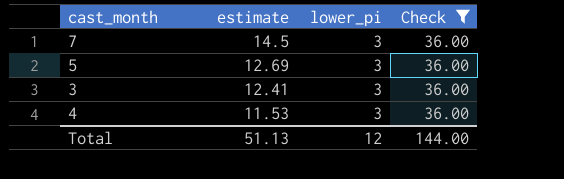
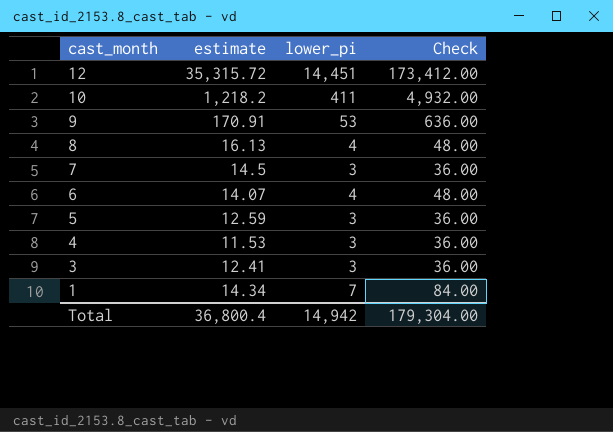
filter: Check = 36.00 -> none
row order: estimate descending -> cast_month descending
5 | estimate: 12.69 -> 12.59
Total | estimate: 51.13 -> 36,800.4
Total | lower_pi: 12 -> 14,942
Total | Check: 144.00 -> 179,304.00

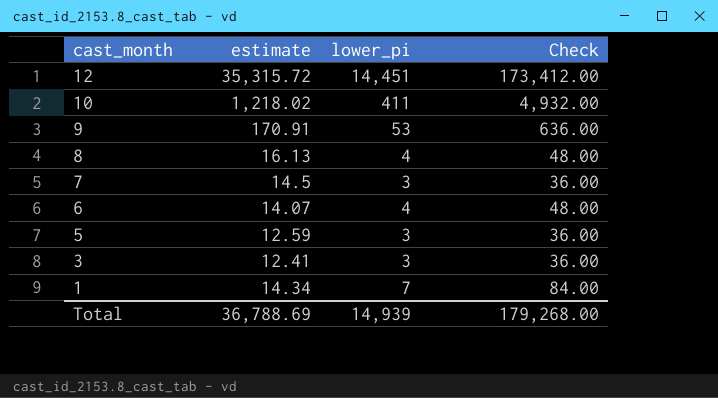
row 4: 11.53 | 3 | 36.00 -> none
10 | estimate: 1,218.2 -> 1,218.02
Total | estimate: 36,800.4 -> 36,788.69
Total | lower_pi: 14,942 -> 14,939
Total | Check: 179,304.00 -> 179,268.00

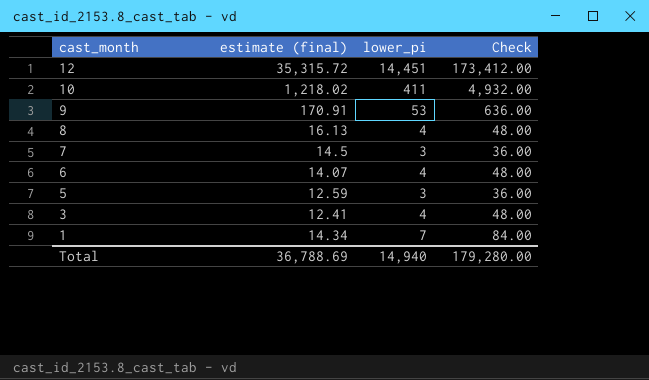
column name: estimate -> estimate (final)
3 | lower_pi: 3 -> 4
3 | Check: 36.00 -> 48.00
Total | lower_pi: 14,939 -> 14,940
Total | Check: 179,268.00 -> 179,280.00

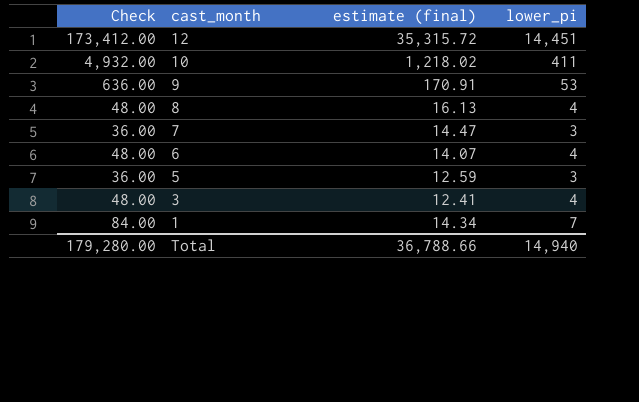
column Check | position: 4 -> 1
7 | estimate (final): 14.5 -> 14.47
Total | estimate (final): 36,788.69 -> 36,788.66

